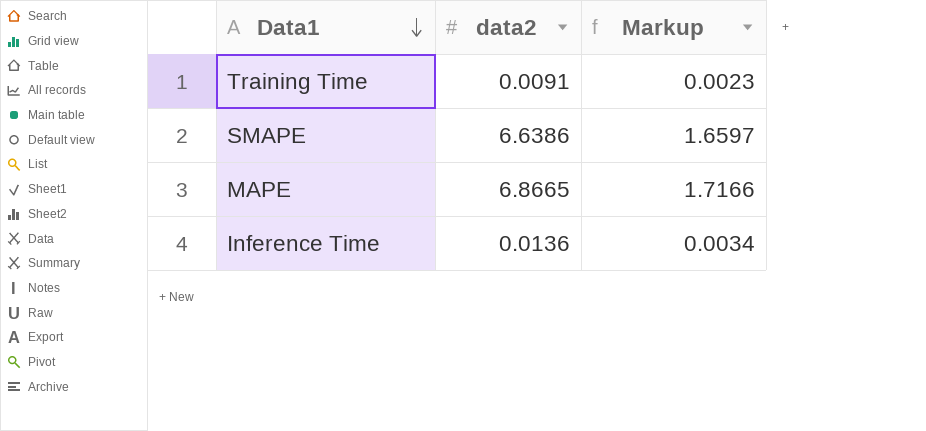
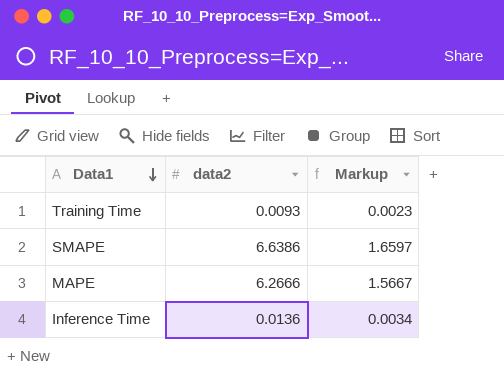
Training Time | data2: 0.0091 -> 0.0093
MAPE | data2: 6.8665 -> 6.2666
MAPE | Markup: 1.7166 -> 1.5667

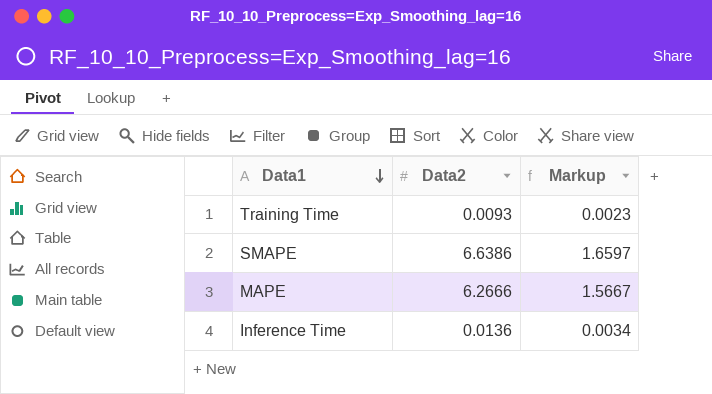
column name: data2 -> Data2

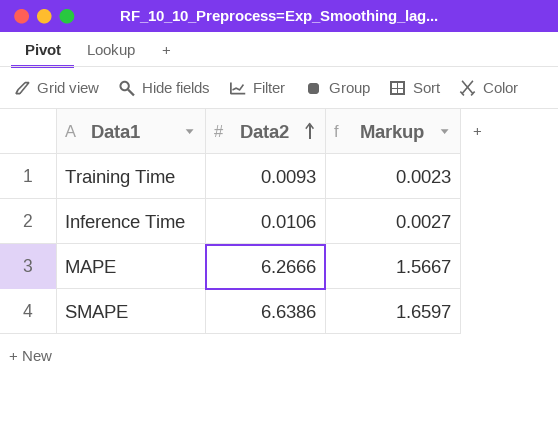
row order: Data1 descending -> Data2 ascending
Inference Time | Data2: 0.0136 -> 0.0106
Inference Time | Markup: 0.0034 -> 0.0027

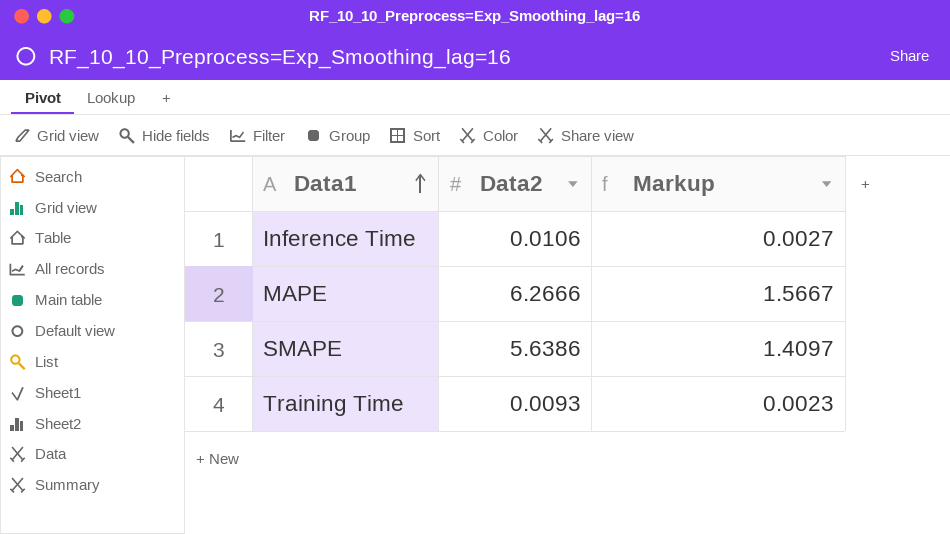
row order: Data2 ascending -> Data1 ascending
SMAPE | Data2: 6.6386 -> 5.6386
SMAPE | Markup: 1.6597 -> 1.4097

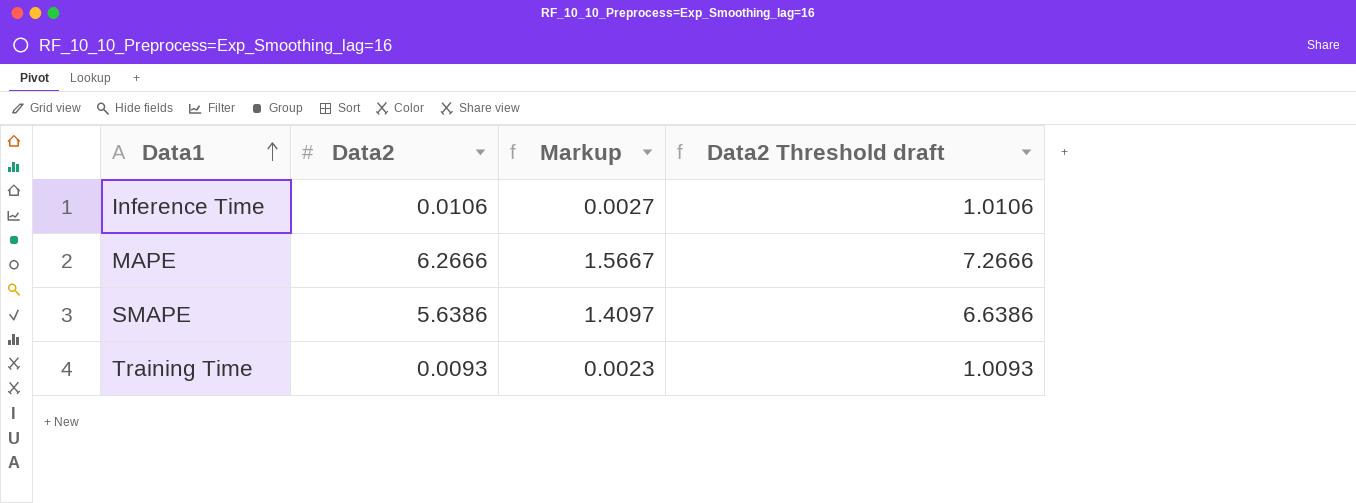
column Data2 Threshold draft | formula: none -> [Data2] + 1

